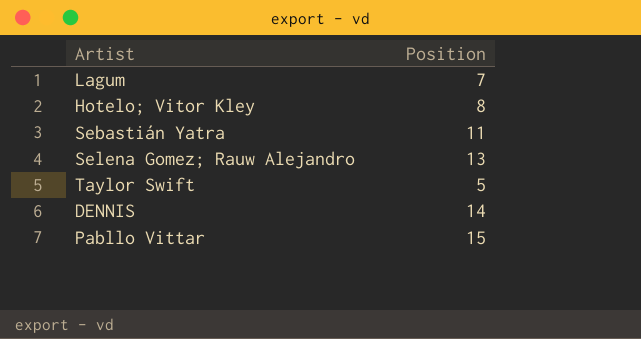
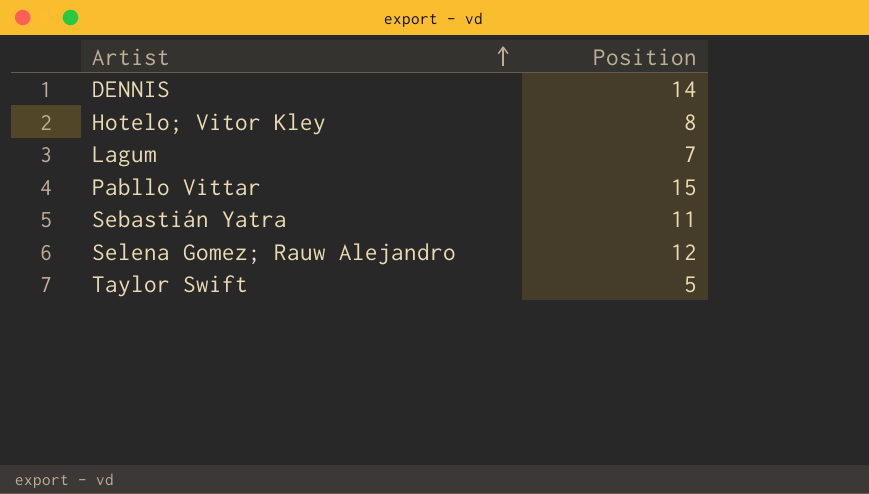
row order: none -> Artist ascending
Selena Gomez; Rauw Alejandro | Position: 13 -> 12

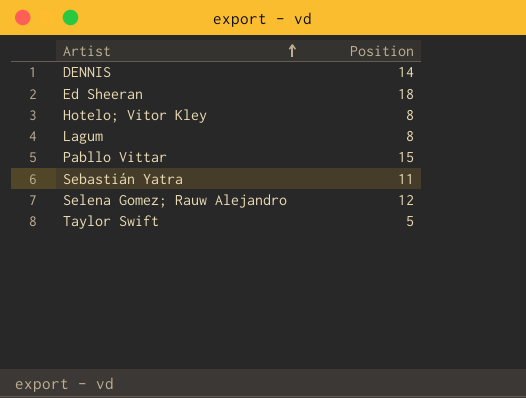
row Ed Sheeran: none -> 18
Lagum | Position: 7 -> 8

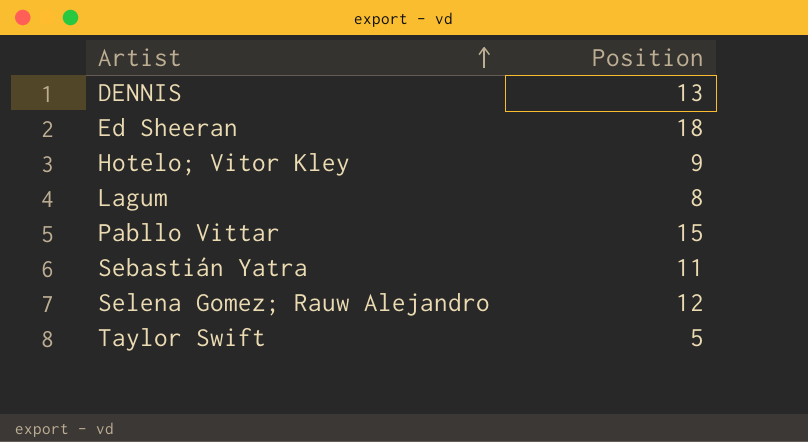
DENNIS | Position: 14 -> 13
Hotelo; Vitor Kley | Position: 8 -> 9

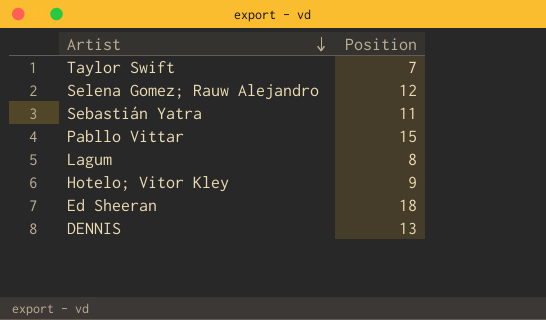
row order: Artist ascending -> Artist descending
Taylor Swift | Position: 5 -> 7

